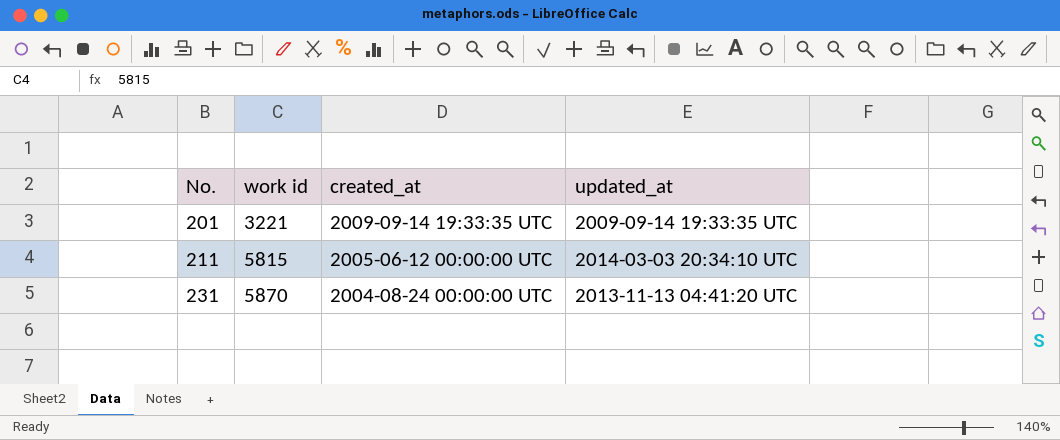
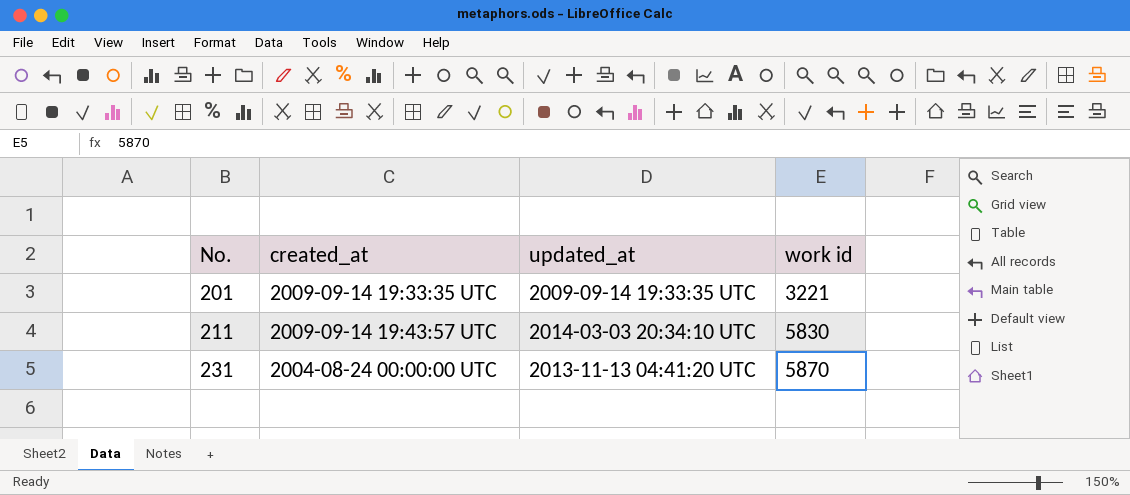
column work id | position: 2 -> 4
211 | created_at: 2005-06-12 00:00:00 UTC -> 2009-09-14 19:43:57 UTC
211 | work id: 5815 -> 5830

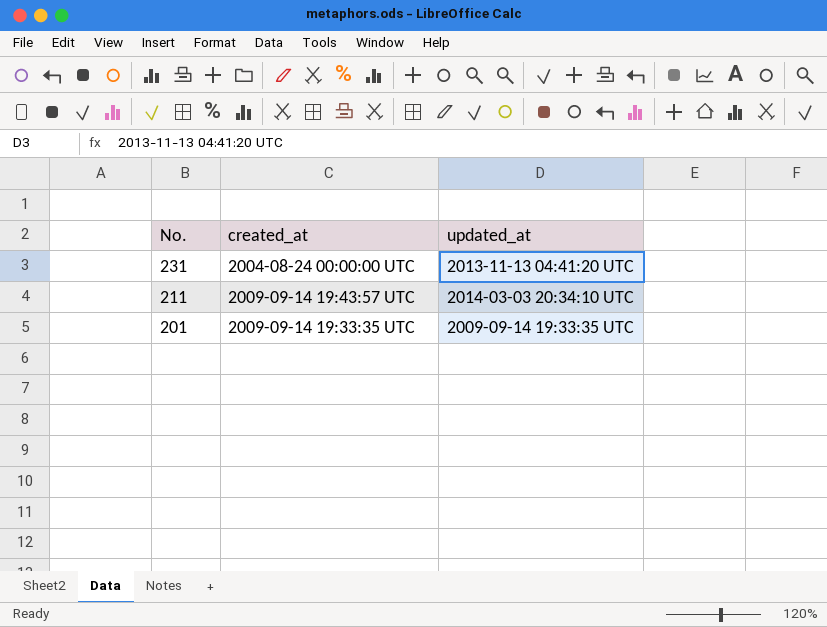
row order: No. ascending -> No. descending
column work id | position: 4 -> none

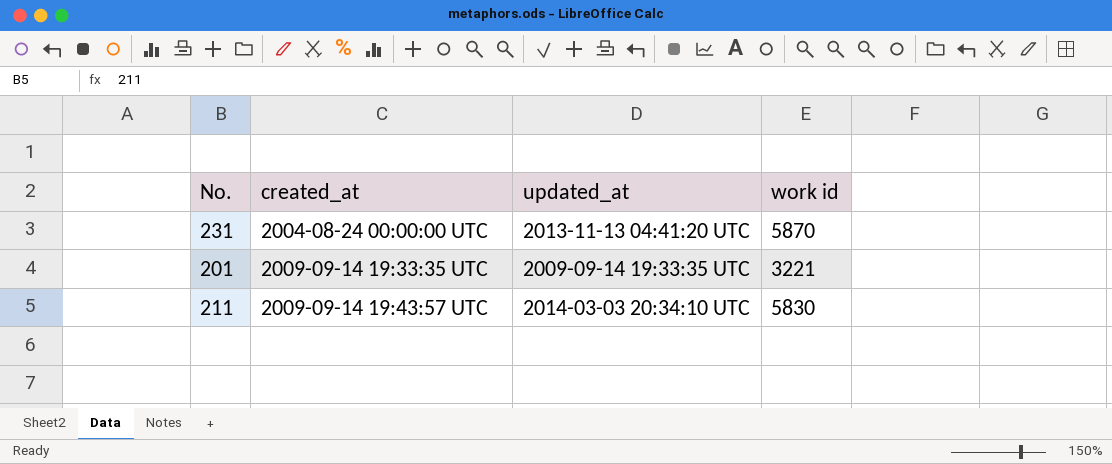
row order: No. descending -> created_at ascending
column work id | position: none -> 4

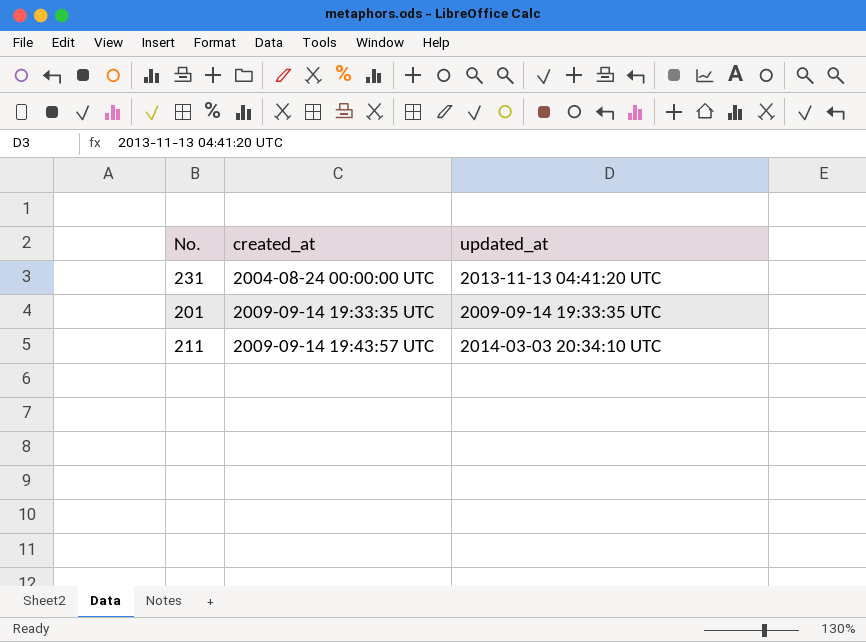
column work id | position: 4 -> none

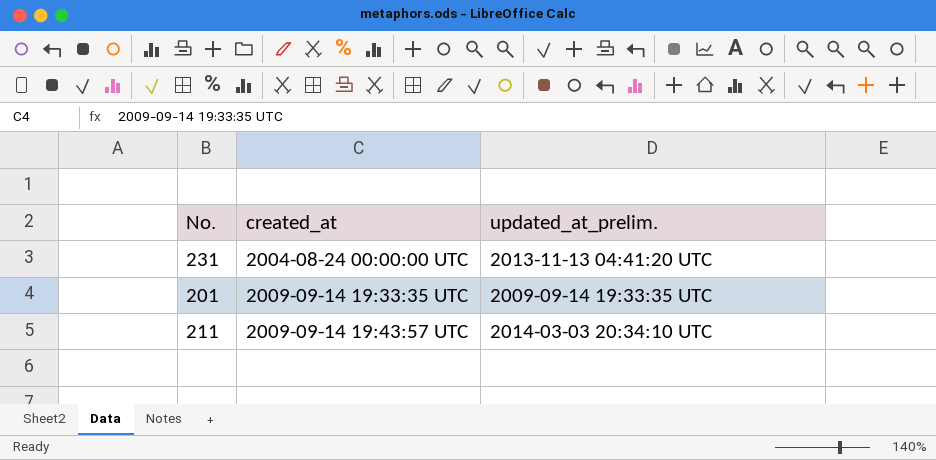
column name: updated_at -> updated_at_prelim.

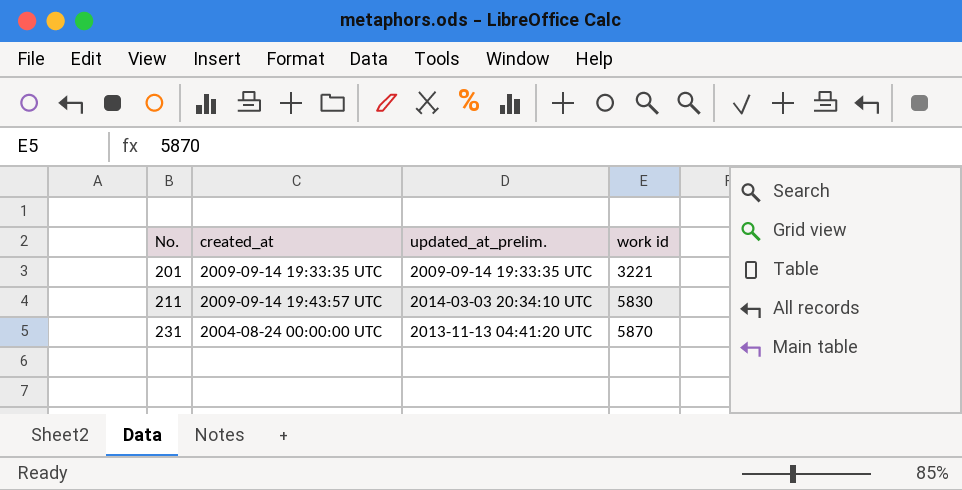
row order: created_at ascending -> No. ascending
column work id | position: none -> 4

